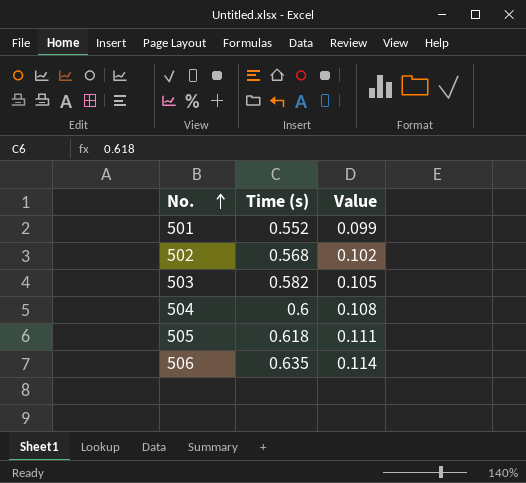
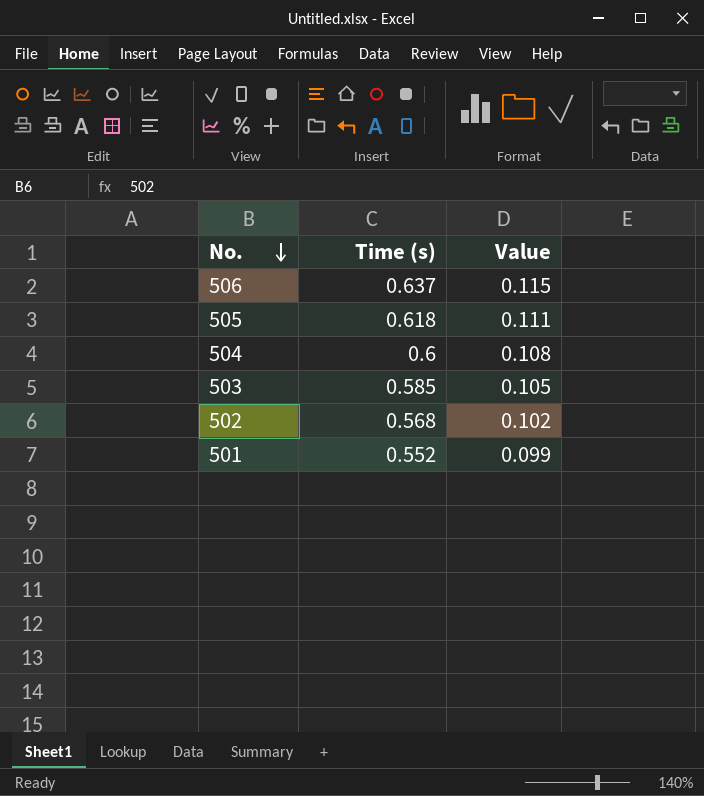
row order: No. ascending -> No. descending
506 | Time (s): 0.635 -> 0.637
506 | Value: 0.114 -> 0.115
503 | Time (s): 0.582 -> 0.585

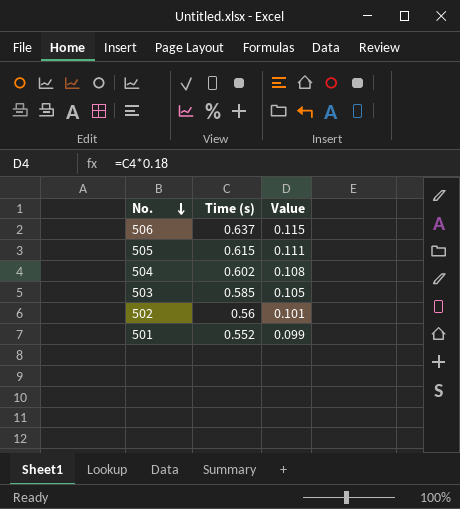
505 | Time (s): 0.618 -> 0.615
504 | Time (s): 0.6 -> 0.602
502 | Time (s): 0.568 -> 0.56
502 | Value: 0.102 -> 0.101

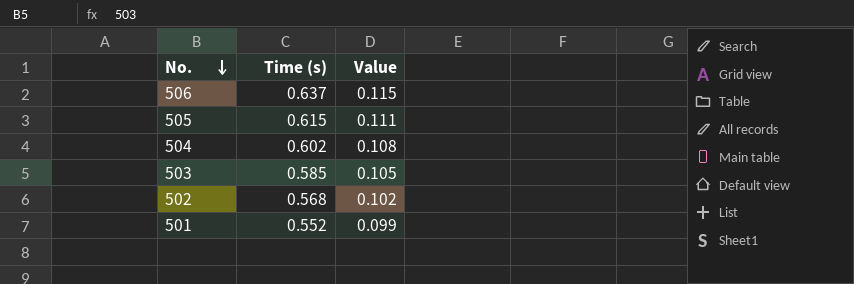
502 | Time (s): 0.56 -> 0.568
502 | Value: 0.101 -> 0.102

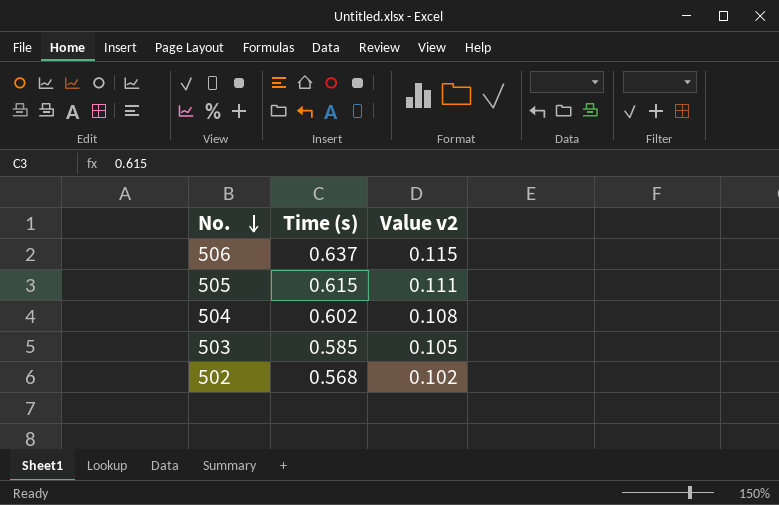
column name: Value -> Value v2
row 501: 0.552 | 0.099 -> none

